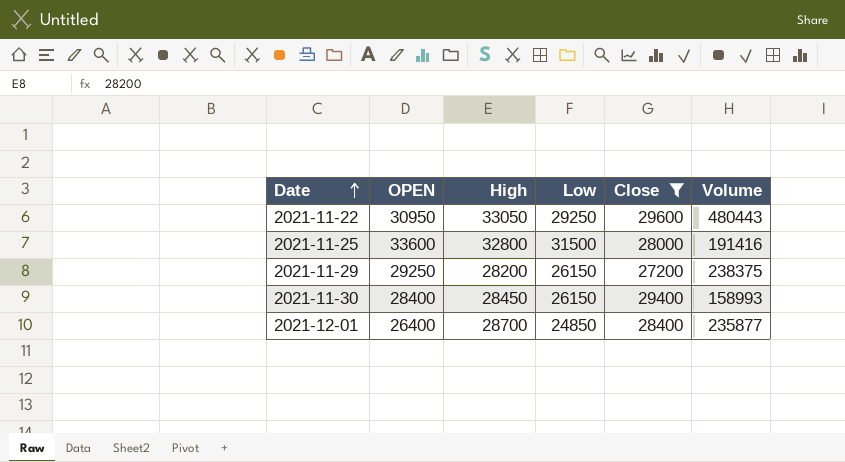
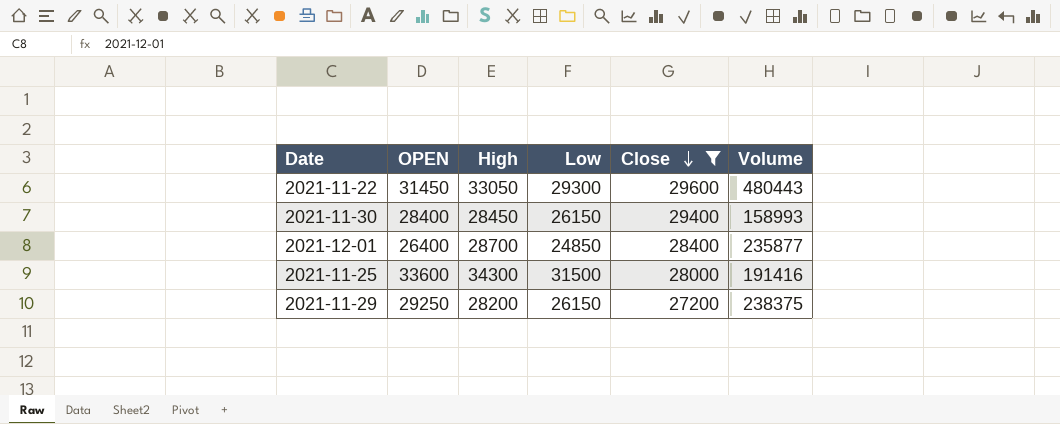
row order: Date ascending -> Close descending
2021-11-22 | OPEN: 30950 -> 31450
2021-11-22 | Low: 29250 -> 29300
2021-11-25 | High: 32800 -> 34300

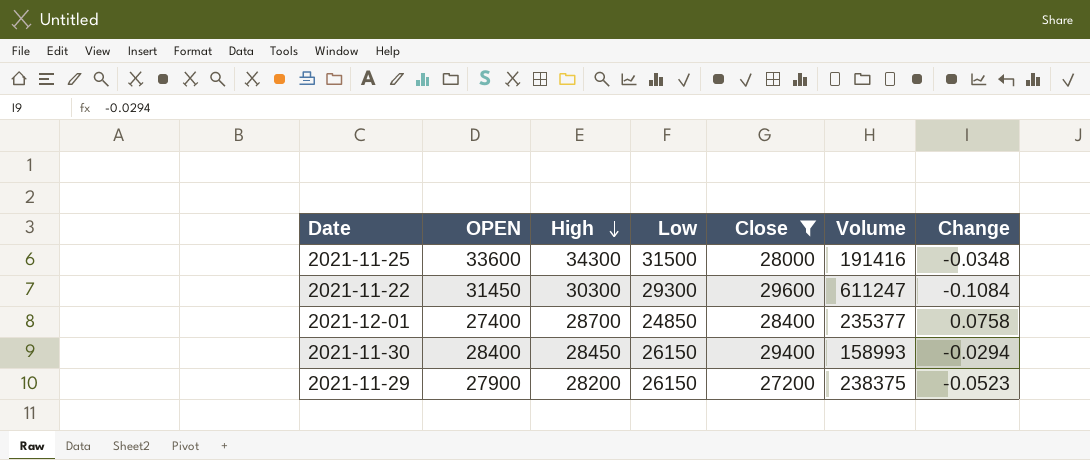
row order: Close descending -> High descending
column Change | position: none -> 7
2021-11-22 | High: 33050 -> 30300
2021-11-22 | Volume: 480443 -> 611247
2021-12-01 | OPEN: 26400 -> 27400
2021-12-01 | Volume: 235877 -> 235377
2021-11-29 | OPEN: 29250 -> 27900

